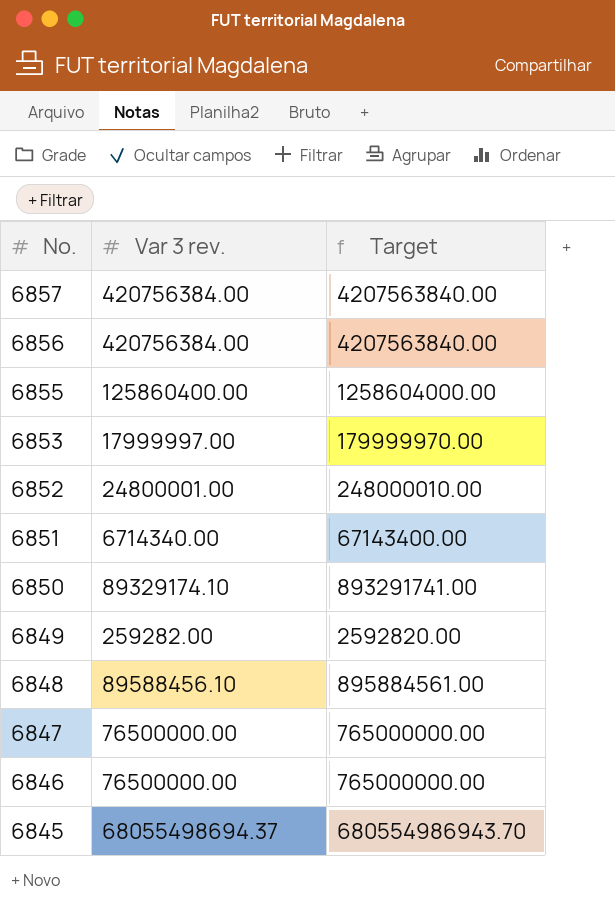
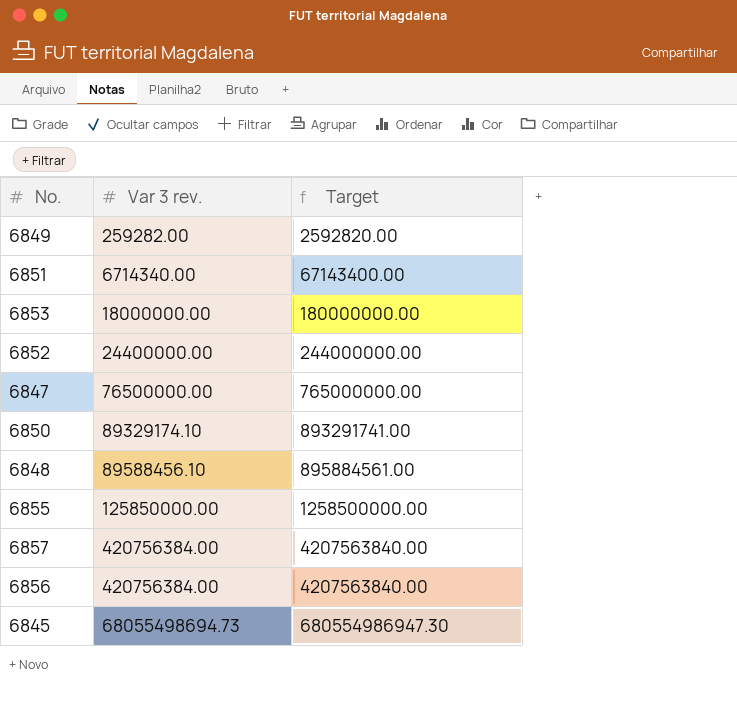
row order: No. descending -> Var 3 rev. ascending
row 6846: 76500000.00 | 765000000.00 -> none
6853 | Var 3 rev.: 17999997.00 -> 18000000.00
6853 | Target: 179999970.00 -> 180000000.00
6852 | Var 3 rev.: 24800001.00 -> 24400000.00
6852 | Target: 248000010.00 -> 244000000.00
6855 | Var 3 rev.: 125860400.00 -> 125850000.00
6855 | Target: 1258604000.00 -> 1258500000.00
6845 | Var 3 rev.: 68055498694.37 -> 68055498694.73
6845 | Target: 680554986943.70 -> 680554986947.30

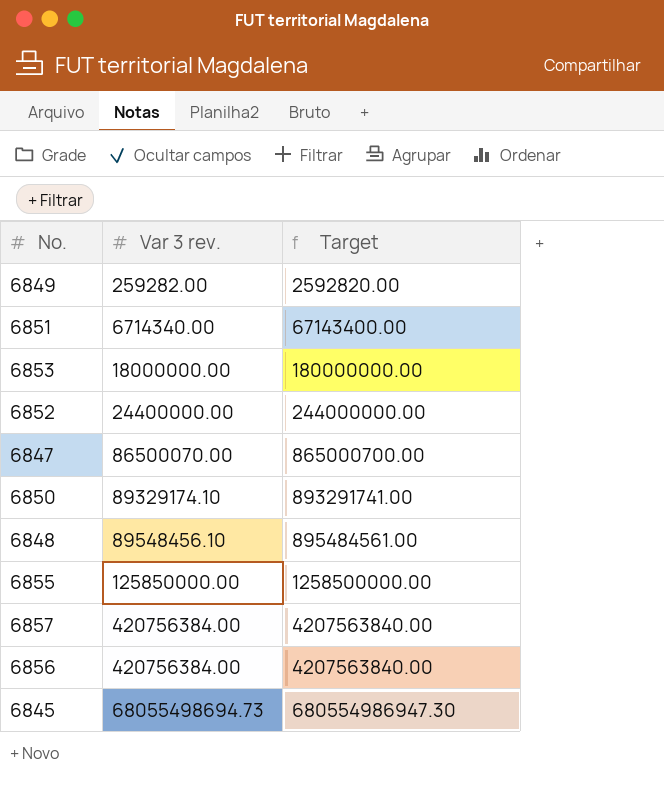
6847 | Var 3 rev.: 76500000.00 -> 86500070.00
6847 | Target: 765000000.00 -> 865000700.00
6848 | Var 3 rev.: 89588456.10 -> 89548456.10
6848 | Target: 895884561.00 -> 895484561.00

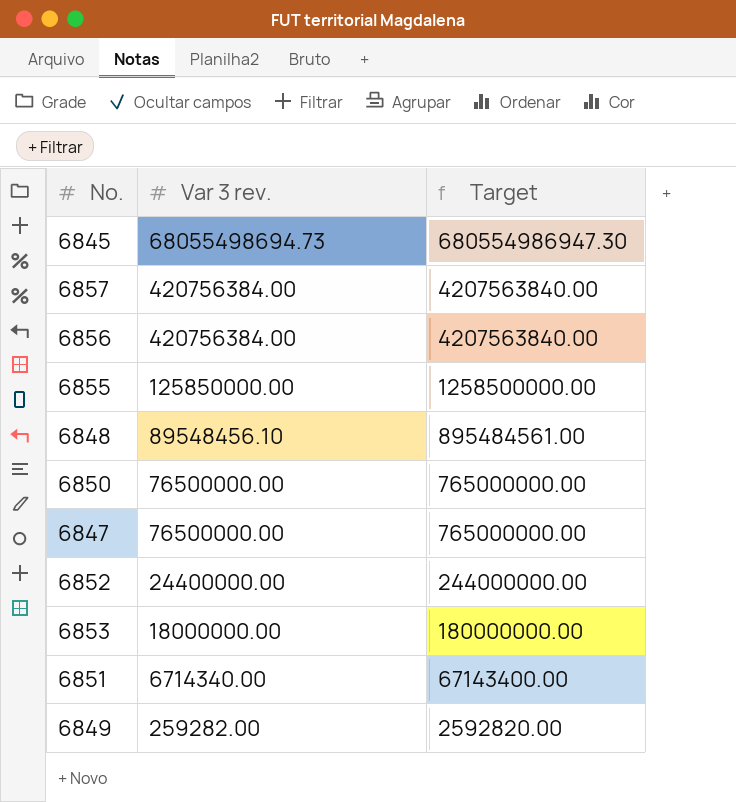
row order: Var 3 rev. ascending -> Var 3 rev. descending
6850 | Var 3 rev.: 89329174.10 -> 76500000.00
6850 | Target: 893291741.00 -> 765000000.00
6847 | Var 3 rev.: 86500070.00 -> 76500000.00
6847 | Target: 865000700.00 -> 765000000.00

